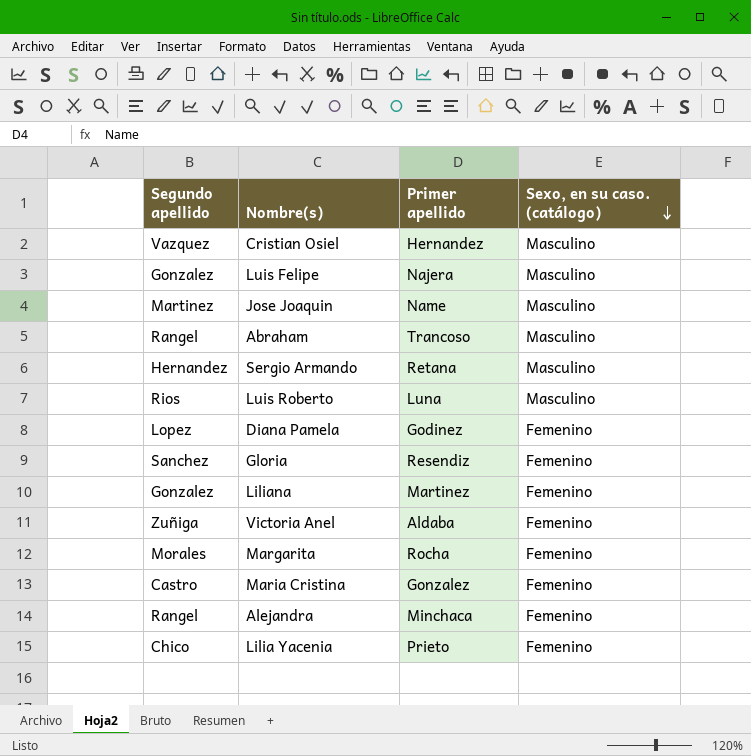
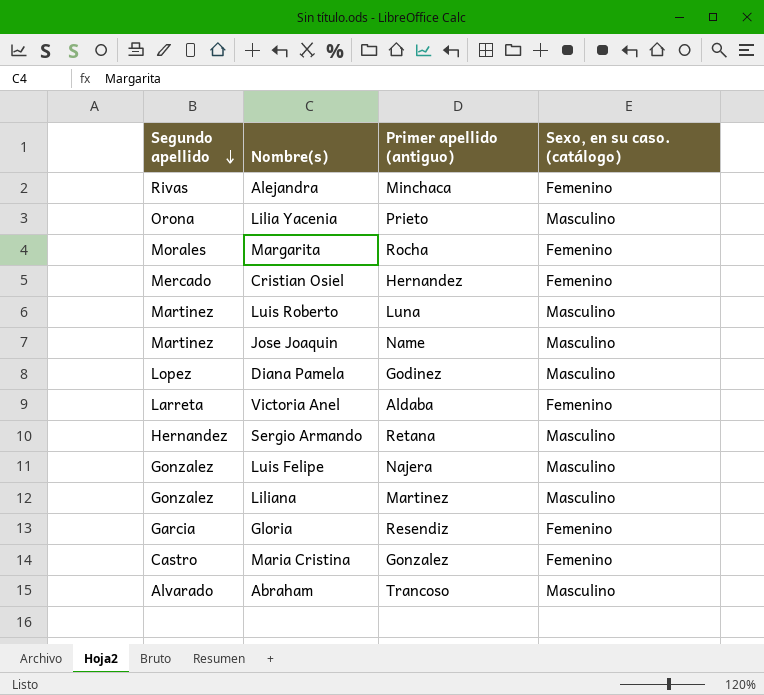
row order: Sexo, en su caso. (catálogo) descending -> Segundo apellido descending
column name: Primer apellido -> Primer apellido (antiguo)
Alejandra | Segundo apellido: Rangel -> Rivas
Lilia Yacenia | Segundo apellido: Chico -> Orona
Lilia Yacenia | Sexo, en su caso. (catálogo): Femenino -> Masculino
Cristian Osiel | Segundo apellido: Vazquez -> Mercado
Cristian Osiel | Sexo, en su caso. (catálogo): Masculino -> Femenino
Luis Roberto | Segundo apellido: Rios -> Martinez
Diana Pamela | Sexo, en su caso. (catálogo): Femenino -> Masculino
Victoria Anel | Segundo apellido: Zuñiga -> Larreta
Liliana | Sexo, en su caso. (catálogo): Femenino -> Masculino
Gloria | Segundo apellido: Sanchez -> Garcia
Abraham | Segundo apellido: Rangel -> Alvarado

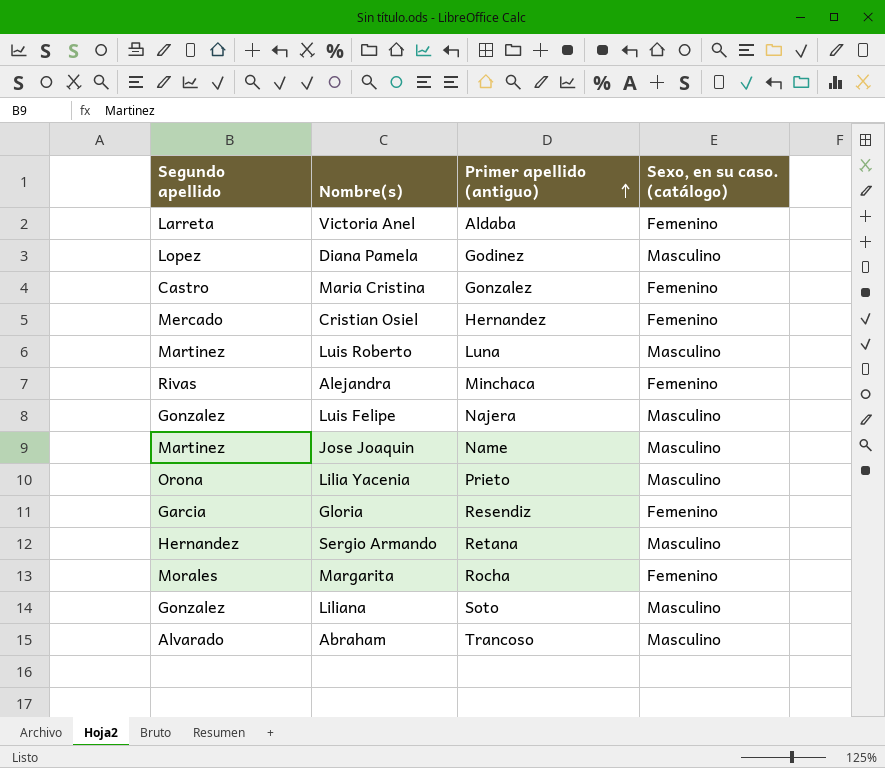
row order: Segundo apellido descending -> Primer apellido (antiguo) ascending
Liliana | Primer apellido (antiguo): Martinez -> Soto

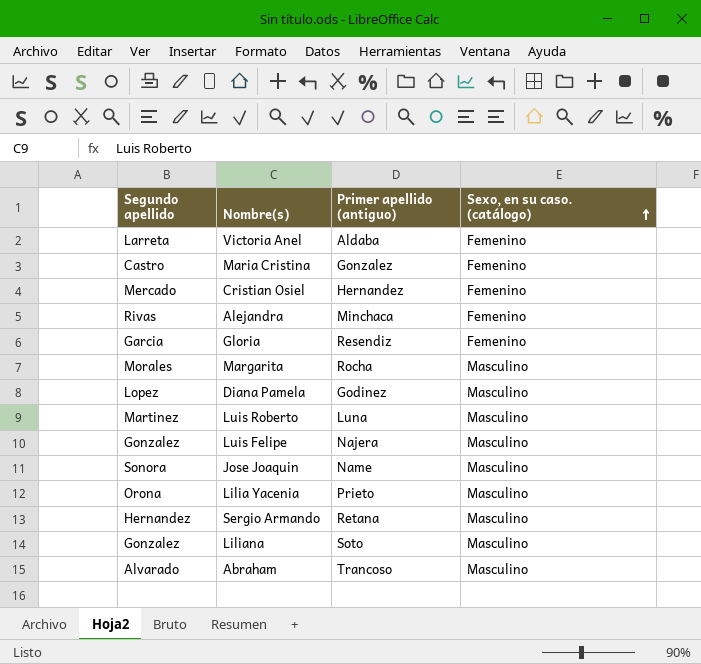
row order: Primer apellido (antiguo) ascending -> Sexo, en su caso. (catálogo) ascending
Margarita | Sexo, en su caso. (catálogo): Femenino -> Masculino
Jose Joaquin | Segundo apellido: Martinez -> Sonora

